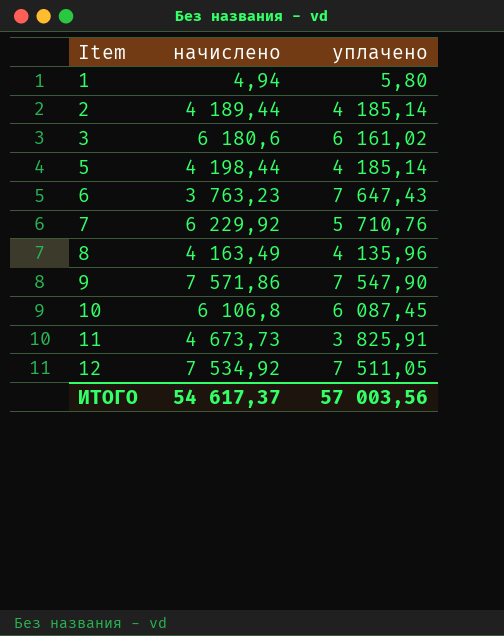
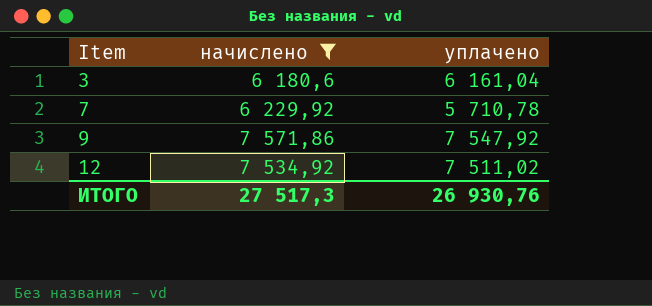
filter: none -> начислено >= 6 180,6
3 | уплачено: 6 161,02 -> 6 161,04
7 | уплачено: 5 710,76 -> 5 710,78
9 | уплачено: 7 547,90 -> 7 547,92
12 | уплачено: 7 511,05 -> 7 511,02
ИТОГО | начислено: 54 617,37 -> 27 517,3
ИТОГО | уплачено: 57 003,56 -> 26 930,76

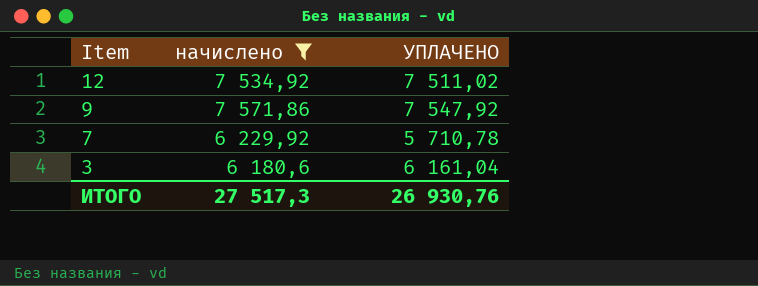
row order: Item ascending -> Item descending
column name: уплачено -> УПЛАЧЕНО

